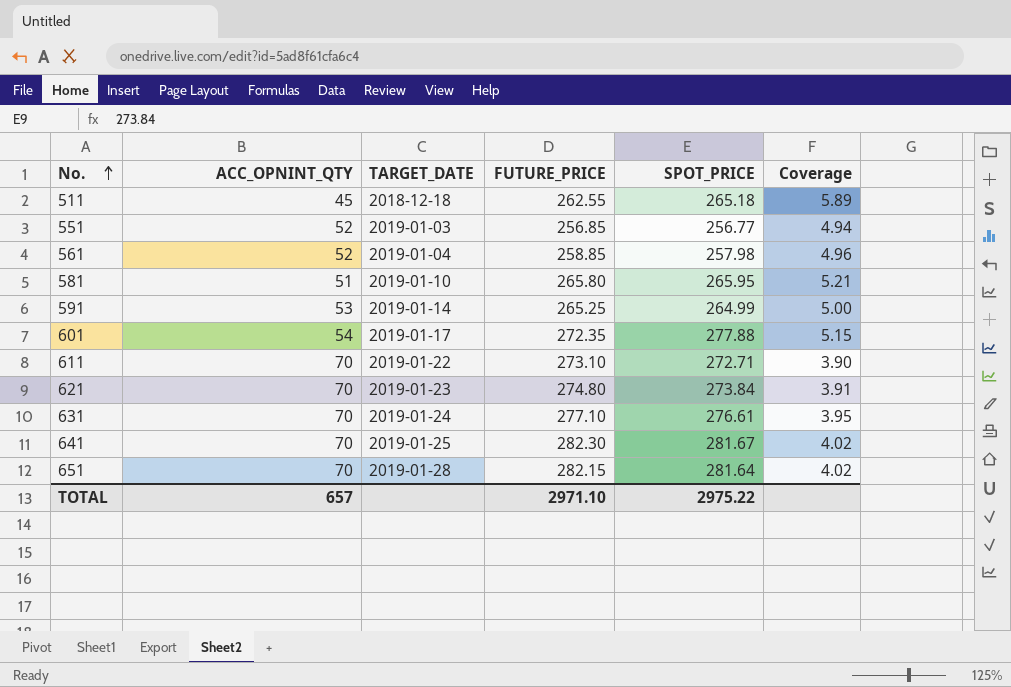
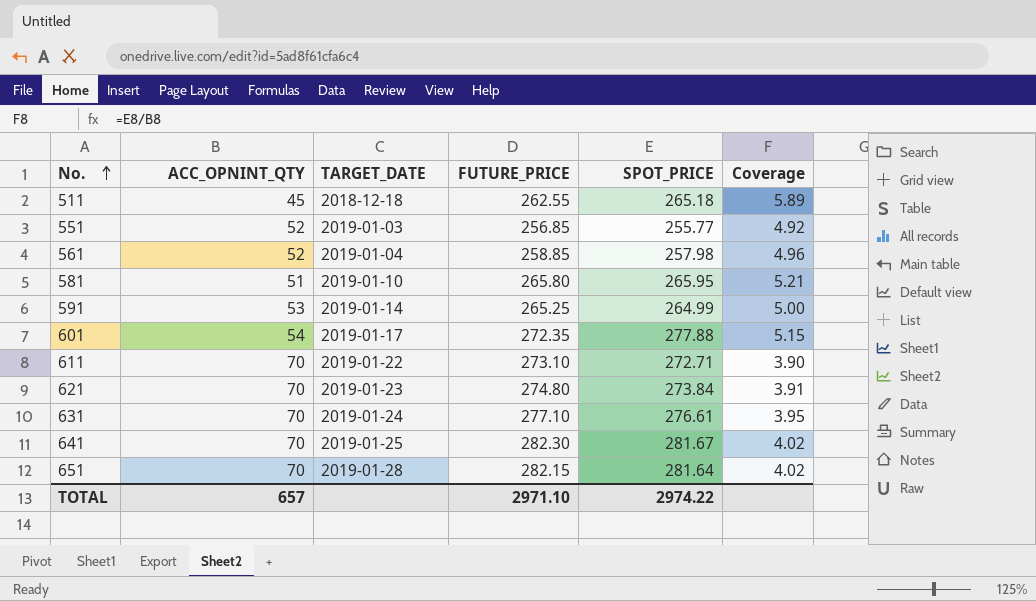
551 | SPOT_PRICE: 256.77 -> 255.77
551 | Coverage: 4.94 -> 4.92
TOTAL | SPOT_PRICE: 2975.22 -> 2974.22

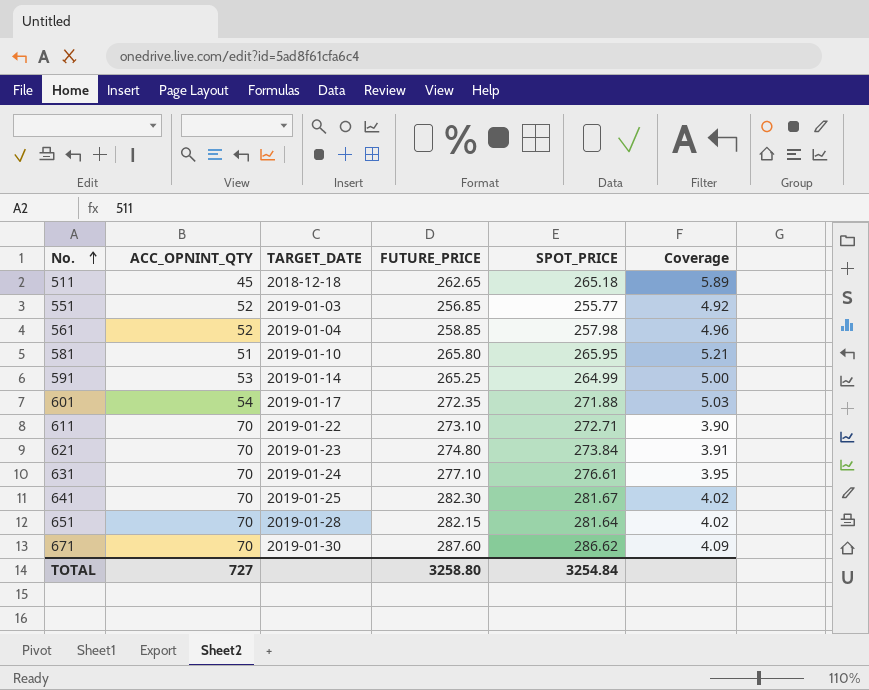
511 | FUTURE_PRICE: 262.55 -> 262.65
601 | SPOT_PRICE: 277.88 -> 271.88
601 | Coverage: 5.15 -> 5.03
row 671: none -> 70 | 2019-01-30 | 287.60 | 286.62 | 4.09
TOTAL | ACC_OPNINT_QTY: 657 -> 727
TOTAL | FUTURE_PRICE: 2971.10 -> 3258.80
TOTAL | SPOT_PRICE: 2974.22 -> 3254.84

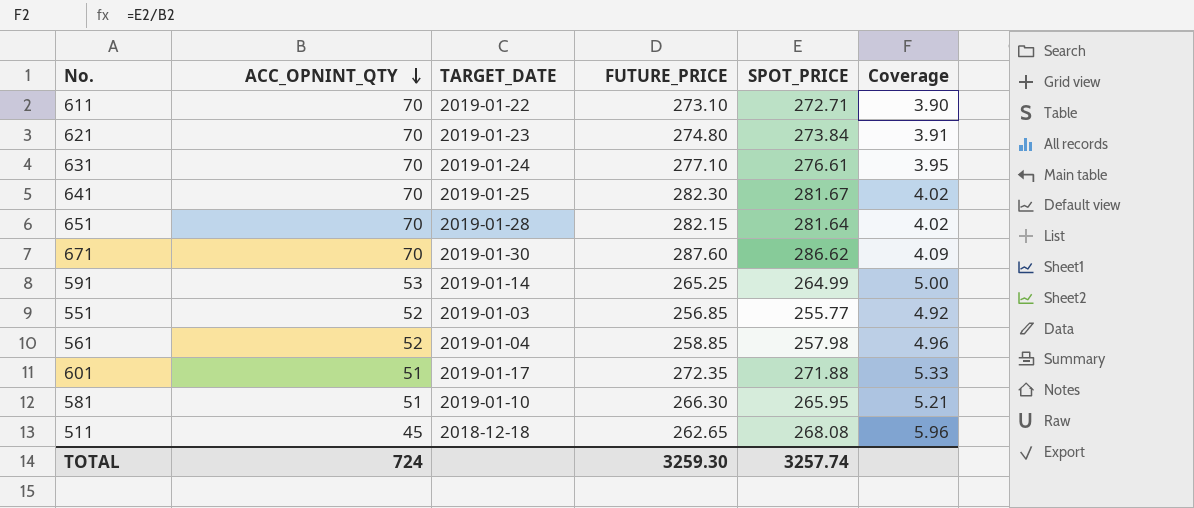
row order: No. ascending -> ACC_OPNINT_QTY descending
601 | ACC_OPNINT_QTY: 54 -> 51
601 | Coverage: 5.03 -> 5.33
581 | FUTURE_PRICE: 265.80 -> 266.30
511 | SPOT_PRICE: 265.18 -> 268.08
511 | Coverage: 5.89 -> 5.96
TOTAL | ACC_OPNINT_QTY: 727 -> 724
TOTAL | FUTURE_PRICE: 3258.80 -> 3259.30
TOTAL | SPOT_PRICE: 3254.84 -> 3257.74

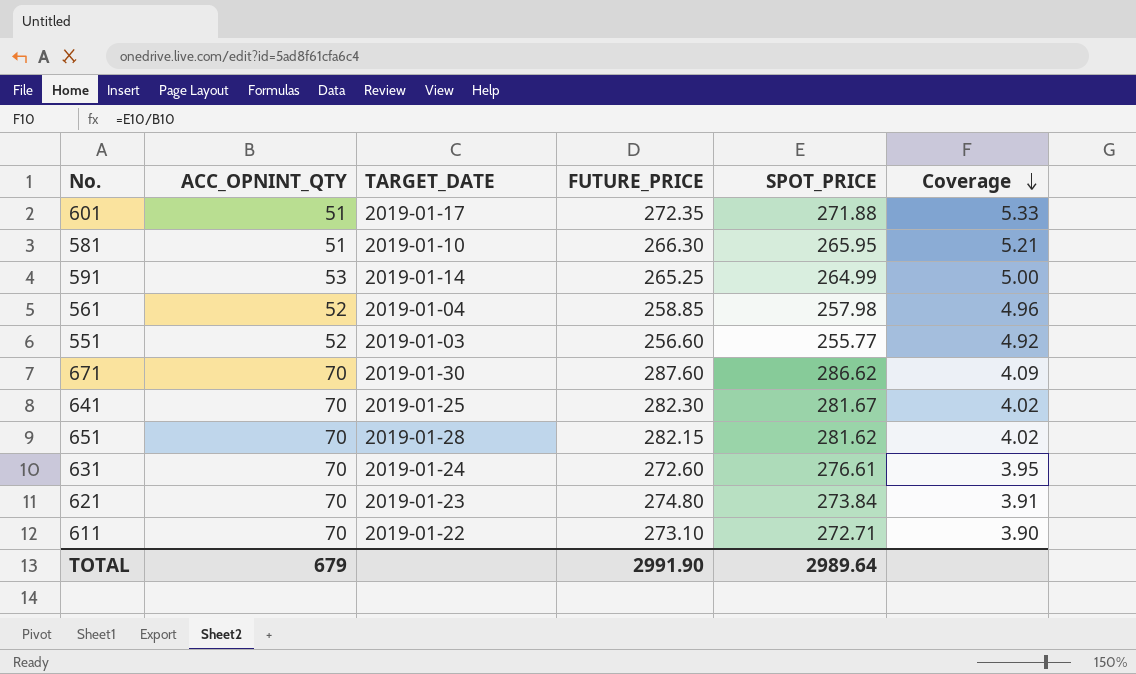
row order: ACC_OPNINT_QTY descending -> Coverage descending
row 511: 45 | 2018-12-18 | 262.65 | 268.08 | 5.96 -> none
551 | FUTURE_PRICE: 256.85 -> 256.60
651 | SPOT_PRICE: 281.64 -> 281.62
631 | FUTURE_PRICE: 277.10 -> 272.60
TOTAL | ACC_OPNINT_QTY: 724 -> 679
TOTAL | FUTURE_PRICE: 3259.30 -> 2991.90
TOTAL | SPOT_PRICE: 3257.74 -> 2989.64

